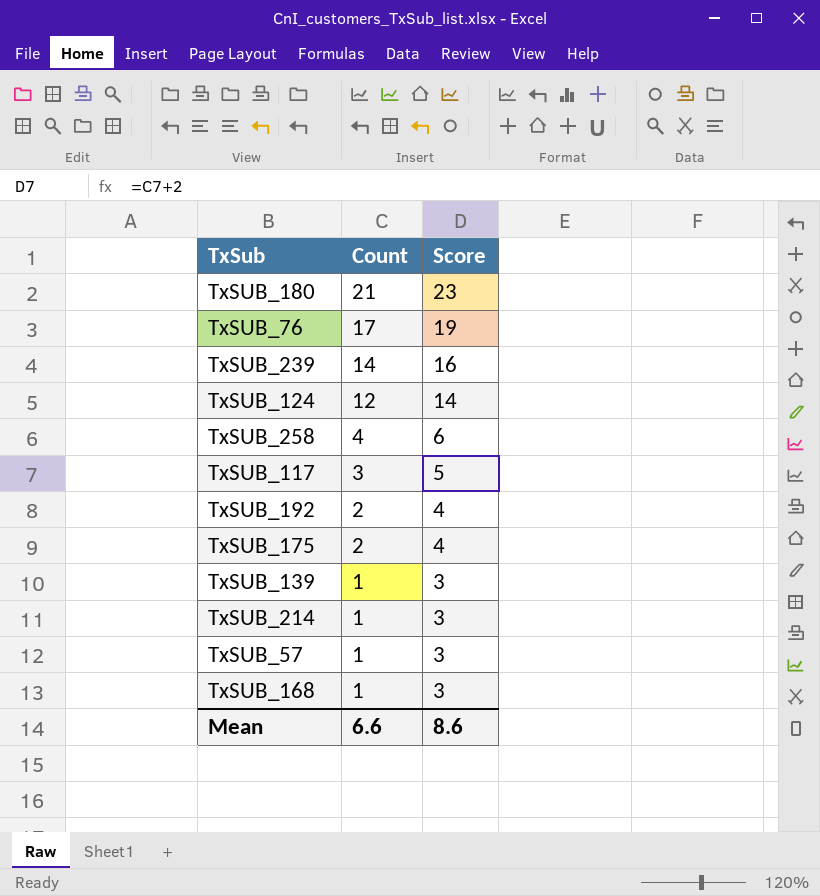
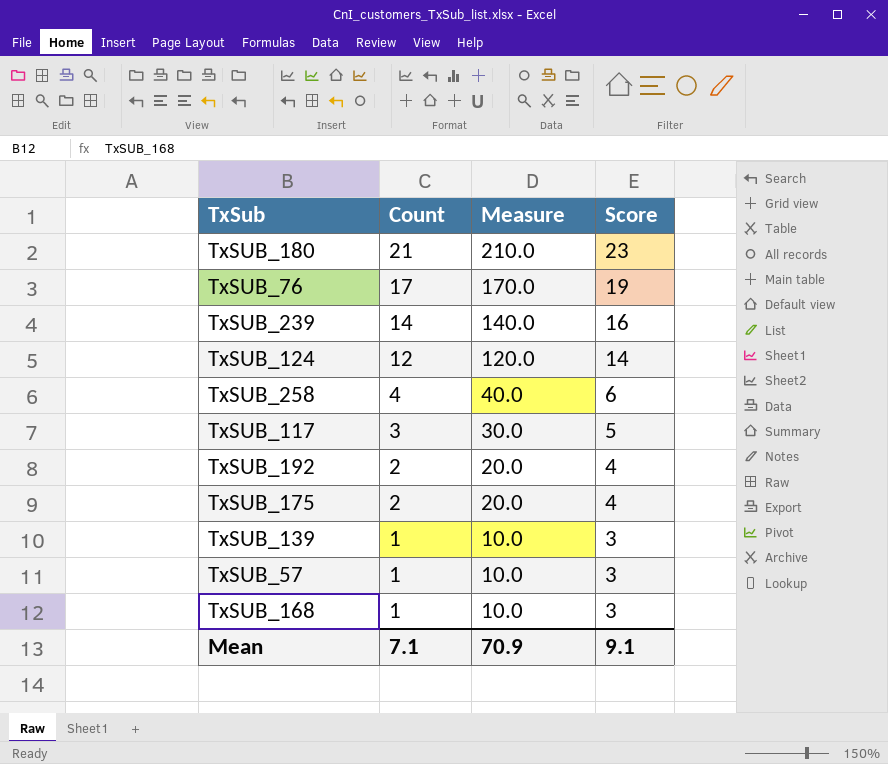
column Measure | formula: none -> [Count] * 10
row TxSUB_214: 1 | 3 -> none
Mean | Count: 6.6 -> 7.1
Mean | Score: 8.6 -> 9.1

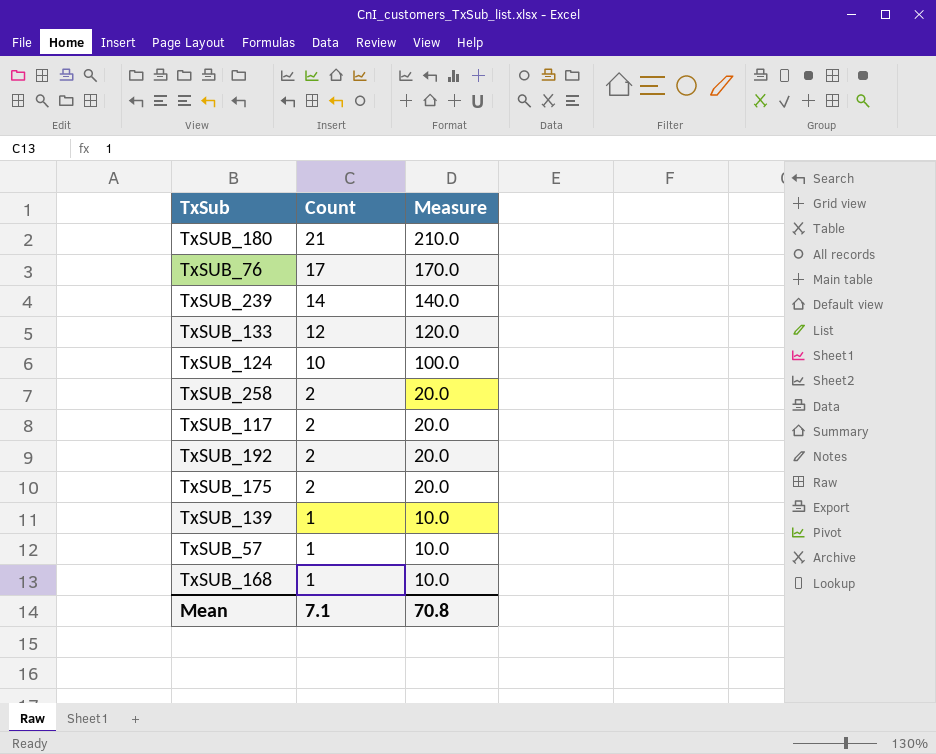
column Score | formula: [Count] + 2 -> none
row TxSUB_133: none -> 12 | 120.0
TxSUB_124 | Count: 12 -> 10
TxSUB_124 | Measure: 120.0 -> 100.0
TxSUB_258 | Count: 4 -> 2
TxSUB_258 | Measure: 40.0 -> 20.0
TxSUB_117 | Count: 3 -> 2
TxSUB_117 | Measure: 30.0 -> 20.0
Mean | Measure: 70.9 -> 70.8

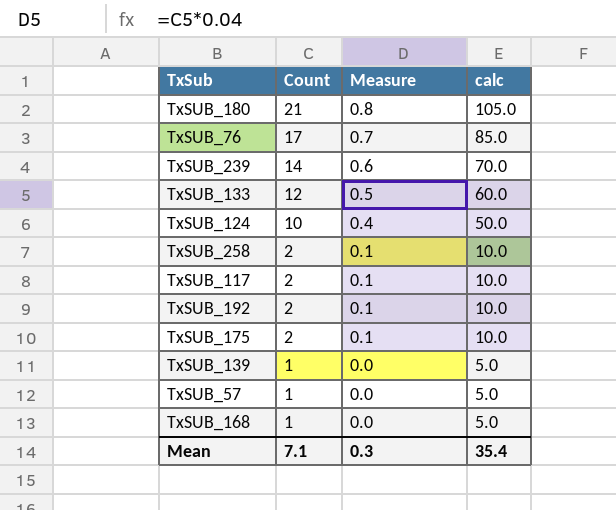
column Measure | formula: [Count] * 10 -> [Count] * 0.04
column calc | formula: none -> [Count] * 5
Mean | Measure: 70.8 -> 0.3

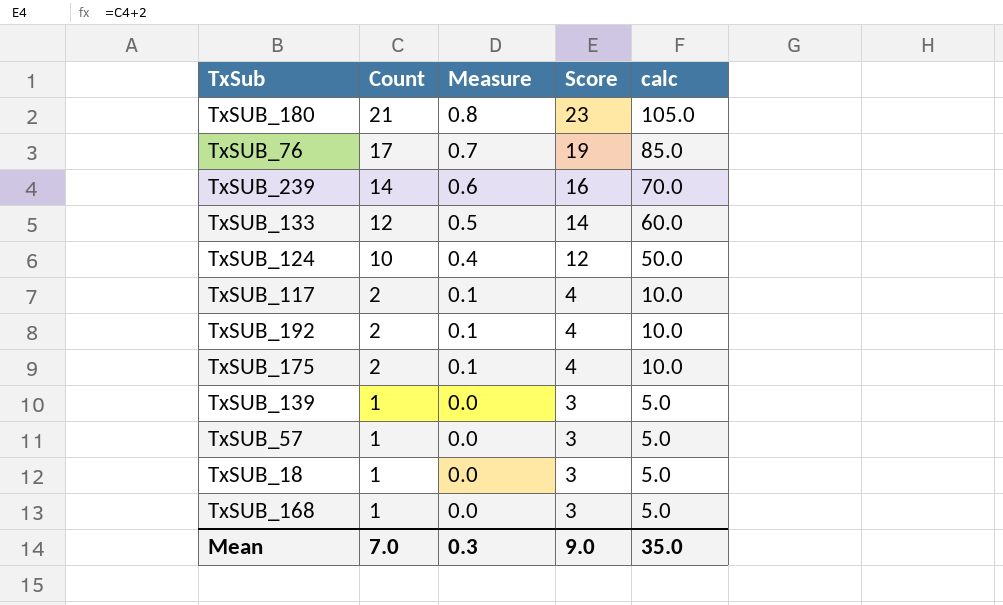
column Score | formula: none -> [Count] + 2
row TxSUB_258: 2 | 0.1 | 10.0 -> none
row TxSUB_18: none -> 1 | 0.0 | 3 | 5.0
Mean | Count: 7.1 -> 7.0
Mean | calc: 35.4 -> 35.0

